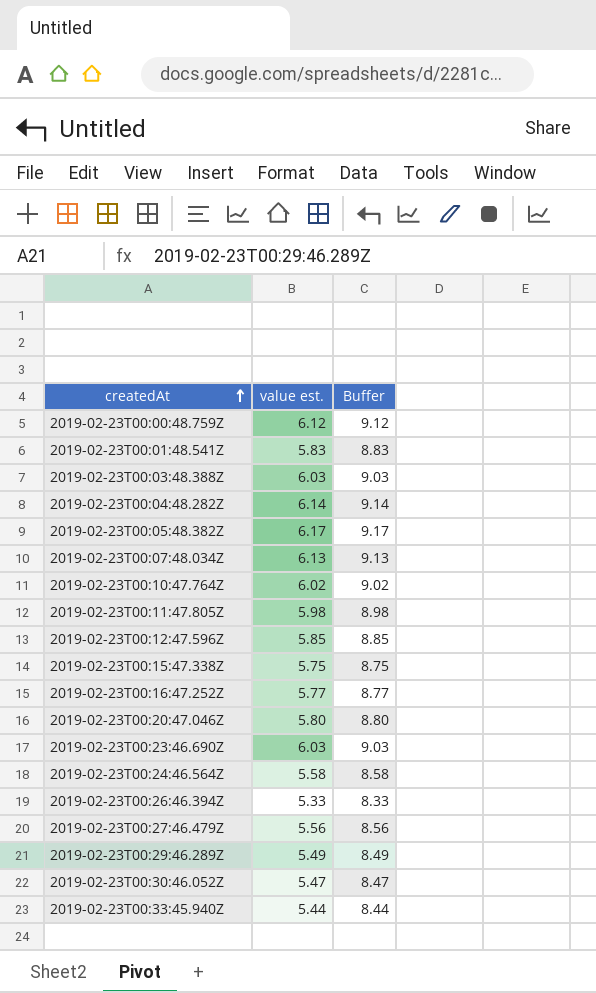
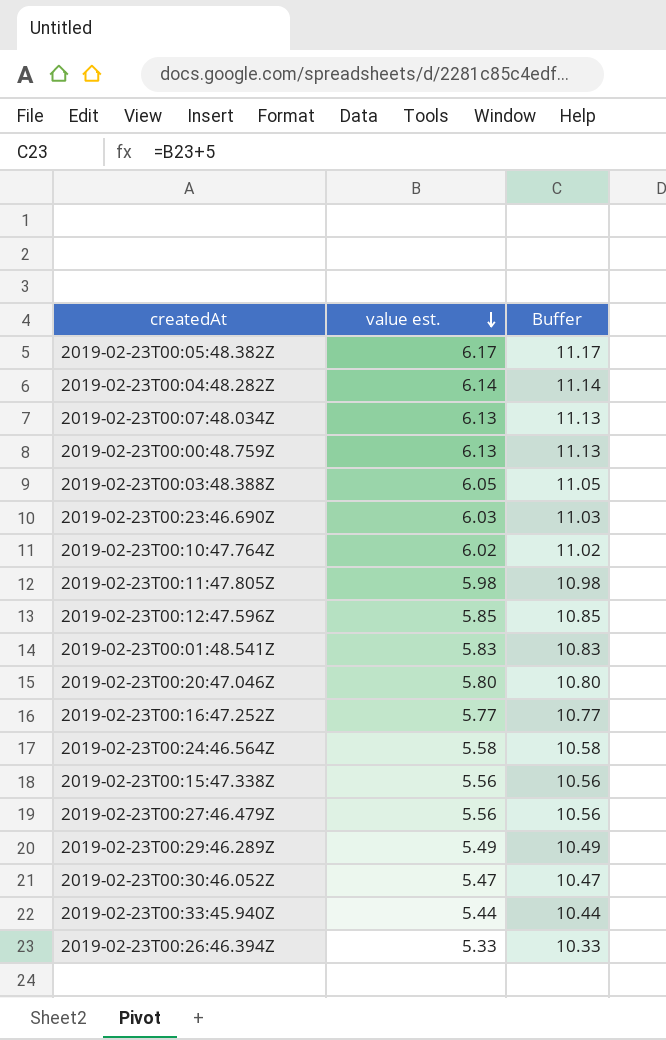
row order: createdAt ascending -> value est. descending
column Buffer | formula: [value est.] + 3 -> [value est.] + 5
2019-02-23T00:00:48.759Z | value est.: 6.12 -> 6.13
2019-02-23T00:03:48.388Z | value est.: 6.03 -> 6.05
2019-02-23T00:15:47.338Z | value est.: 5.75 -> 5.56

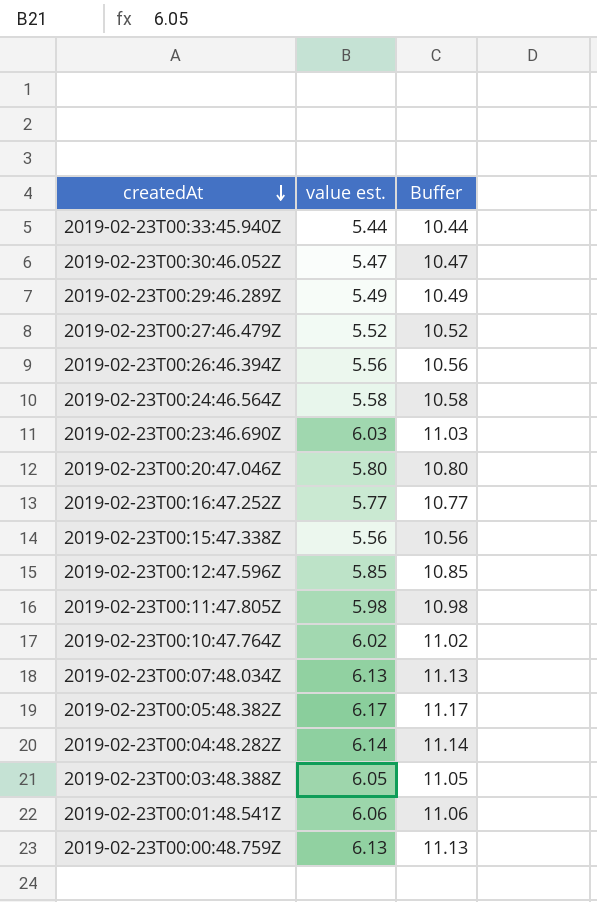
row order: value est. descending -> createdAt descending
2019-02-23T00:27:46.479Z | value est.: 5.56 -> 5.52
2019-02-23T00:27:46.479Z | Buffer: 10.56 -> 10.52
2019-02-23T00:26:46.394Z | value est.: 5.33 -> 5.56
2019-02-23T00:26:46.394Z | Buffer: 10.33 -> 10.56
2019-02-23T00:01:48.541Z | value est.: 5.83 -> 6.06
2019-02-23T00:01:48.541Z | Buffer: 10.83 -> 11.06

